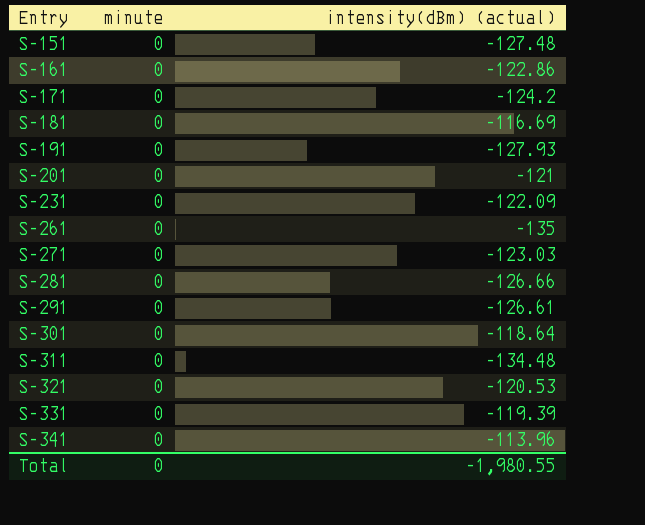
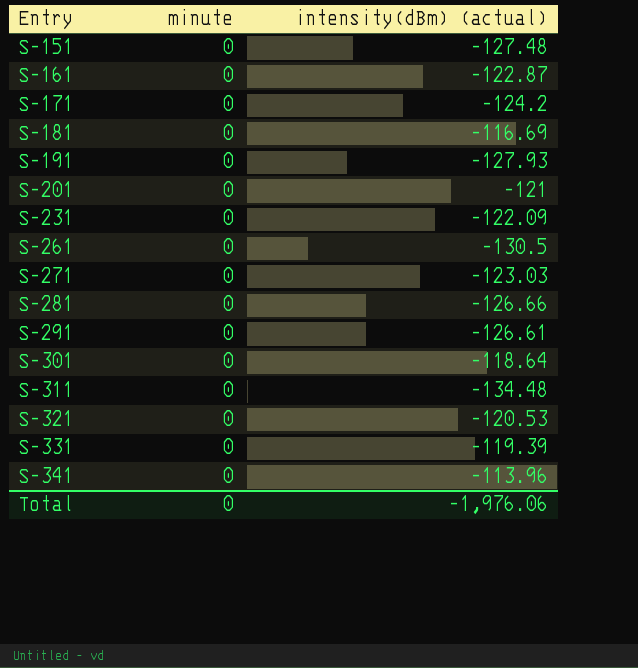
S-161 | intensity(dBm) (actual): -122.86 -> -122.87
S-261 | intensity(dBm) (actual): -135 -> -130.5
Total | intensity(dBm) (actual): -1,980.55 -> -1,976.06

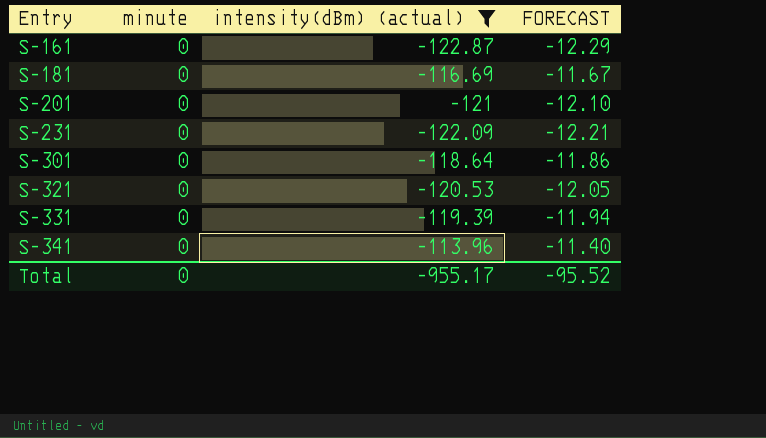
filter: none -> intensity(dBm) (actual) >= -122.87
column FORECAST | formula: none -> [intensity(dBm) (actual)] * 0.1
Total | intensity(dBm) (actual): -1,976.06 -> -955.17

